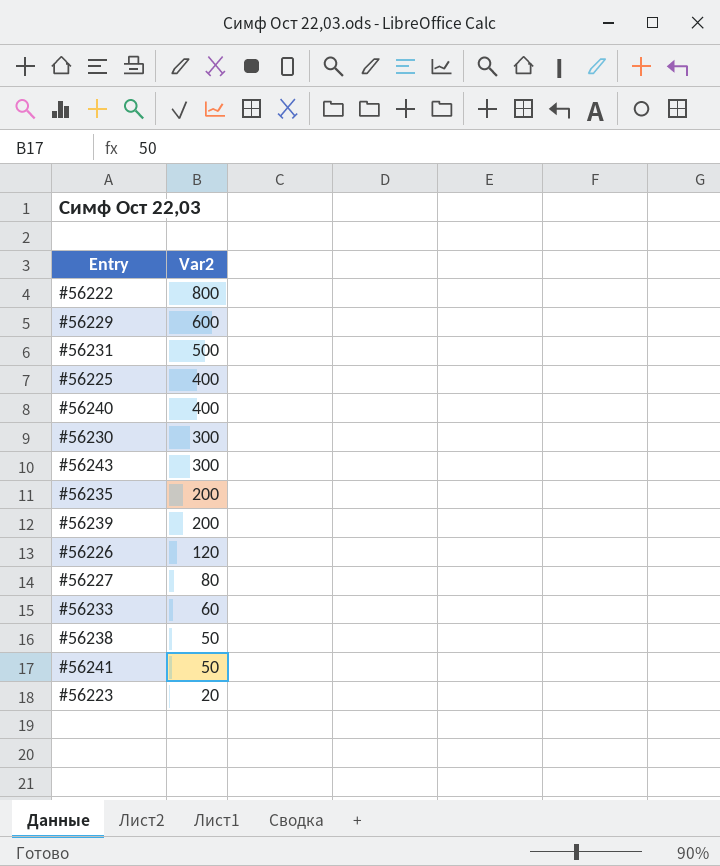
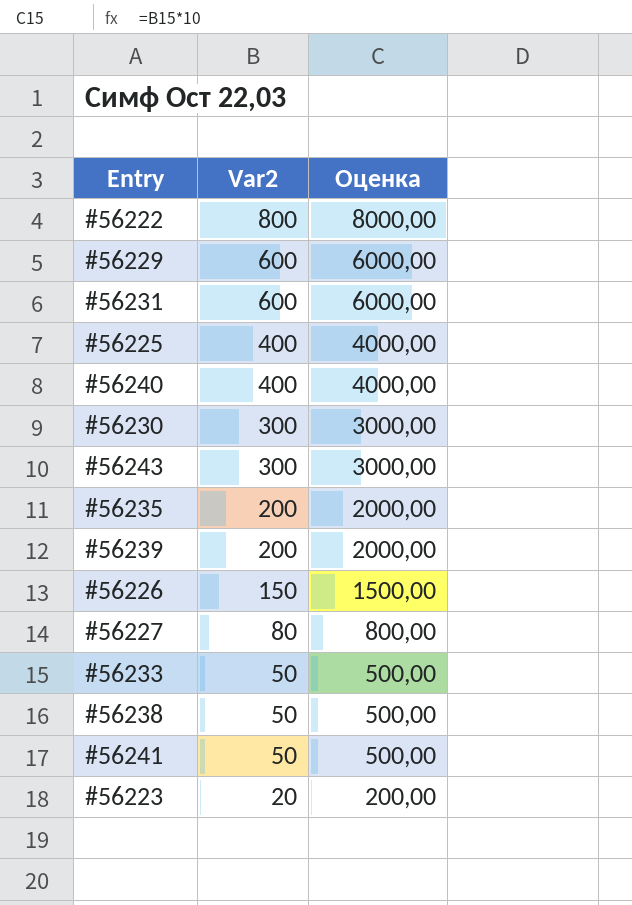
column Оценка | formula: none -> [Var2] * 10
#56231 | Var2: 500 -> 600
#56226 | Var2: 120 -> 150
#56233 | Var2: 60 -> 50

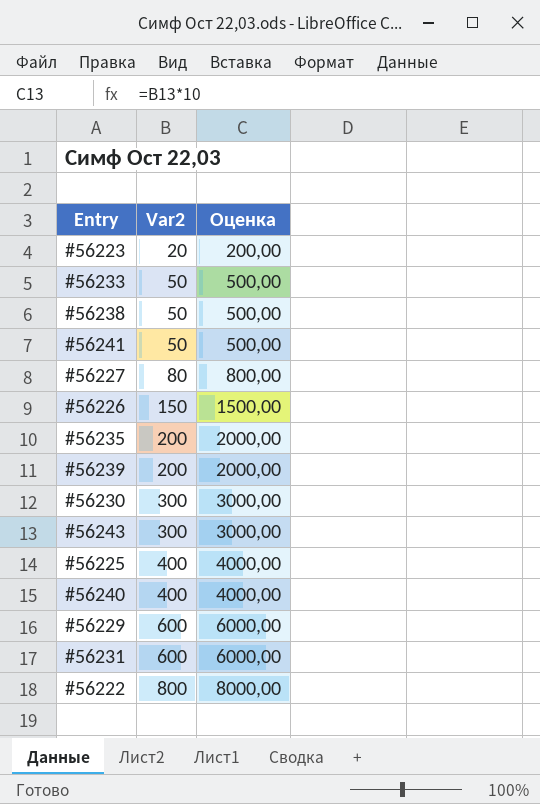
row order: Var2 descending -> Var2 ascending

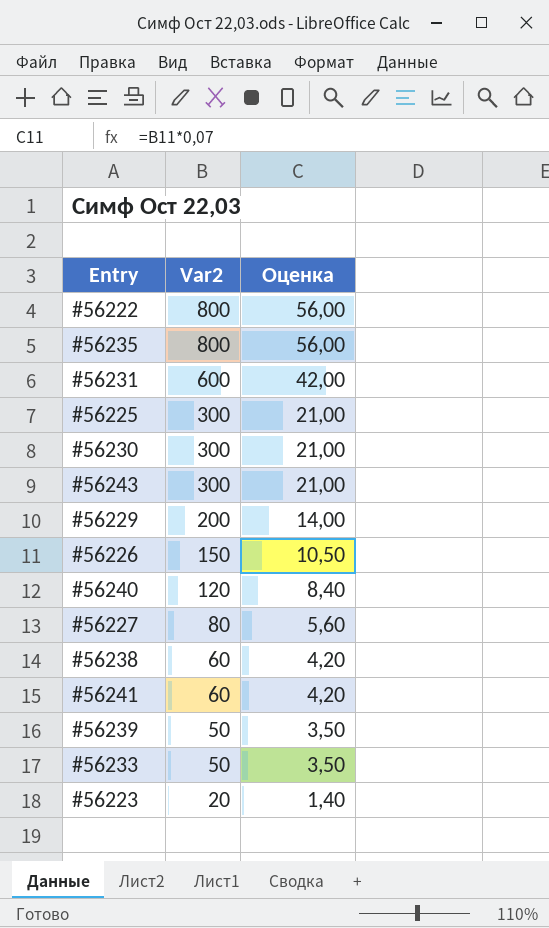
row order: Var2 ascending -> Var2 descending
column Оценка | formula: [Var2] * 10 -> [Var2] * 0,07
#56235 | Var2: 200 -> 800
#56225 | Var2: 400 -> 300
#56229 | Var2: 600 -> 200
#56240 | Var2: 400 -> 120
#56238 | Var2: 50 -> 60
#56241 | Var2: 50 -> 60
#56239 | Var2: 200 -> 50

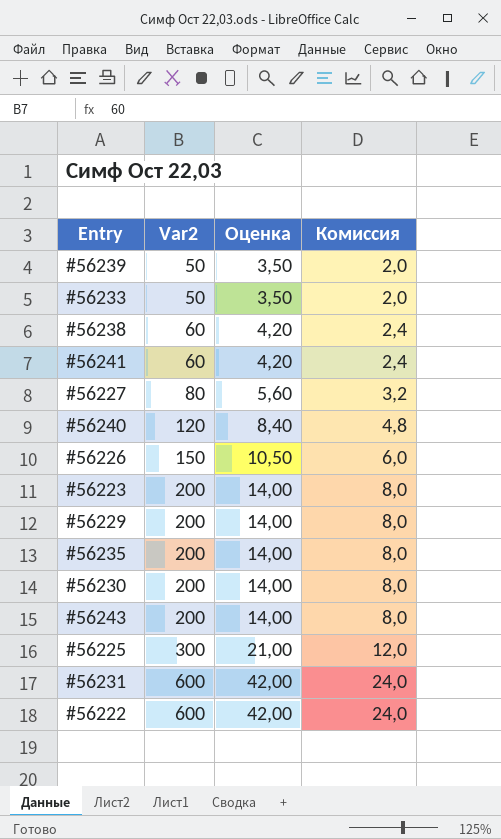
row order: Var2 descending -> Var2 ascending
column Комиссия | formula: none -> [Var2] * 0,04
#56223 | Var2: 20 -> 200
#56223 | Оценка: 1,40 -> 14,00
#56235 | Var2: 800 -> 200
#56235 | Оценка: 56,00 -> 14,00
#56230 | Var2: 300 -> 200
#56230 | Оценка: 21,00 -> 14,00
#56243 | Var2: 300 -> 200
#56243 | Оценка: 21,00 -> 14,00
#56222 | Var2: 800 -> 600
#56222 | Оценка: 56,00 -> 42,00

